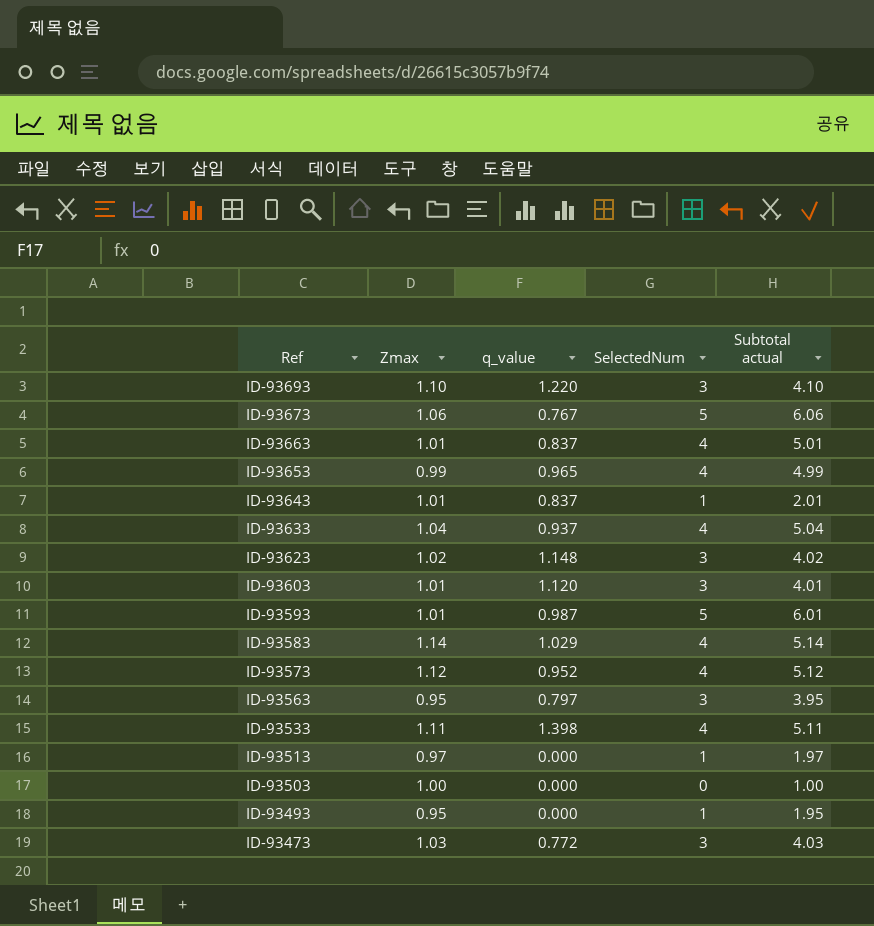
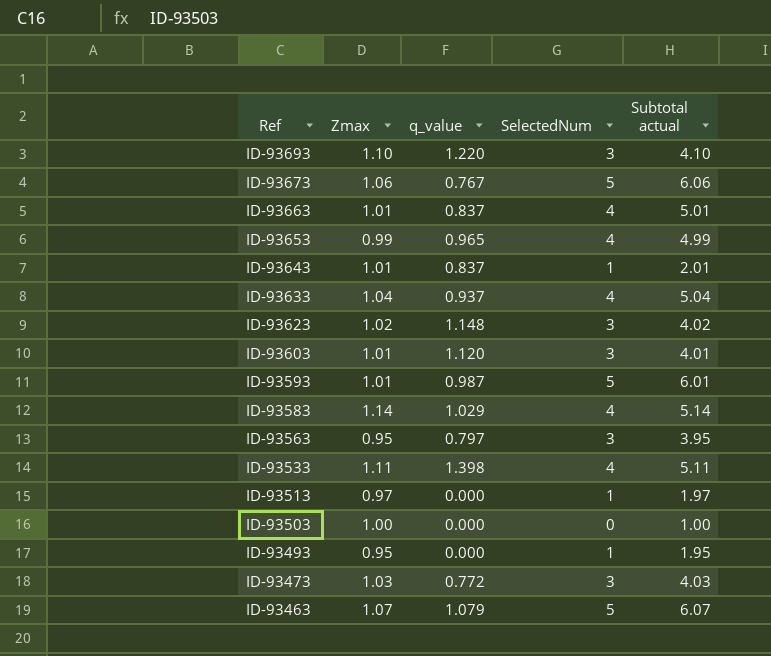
row ID-93573: 1.12 | 0.952 | 4 | 5.12 -> none
row ID-93463: none -> 1.07 | 1.079 | 5 | 6.07

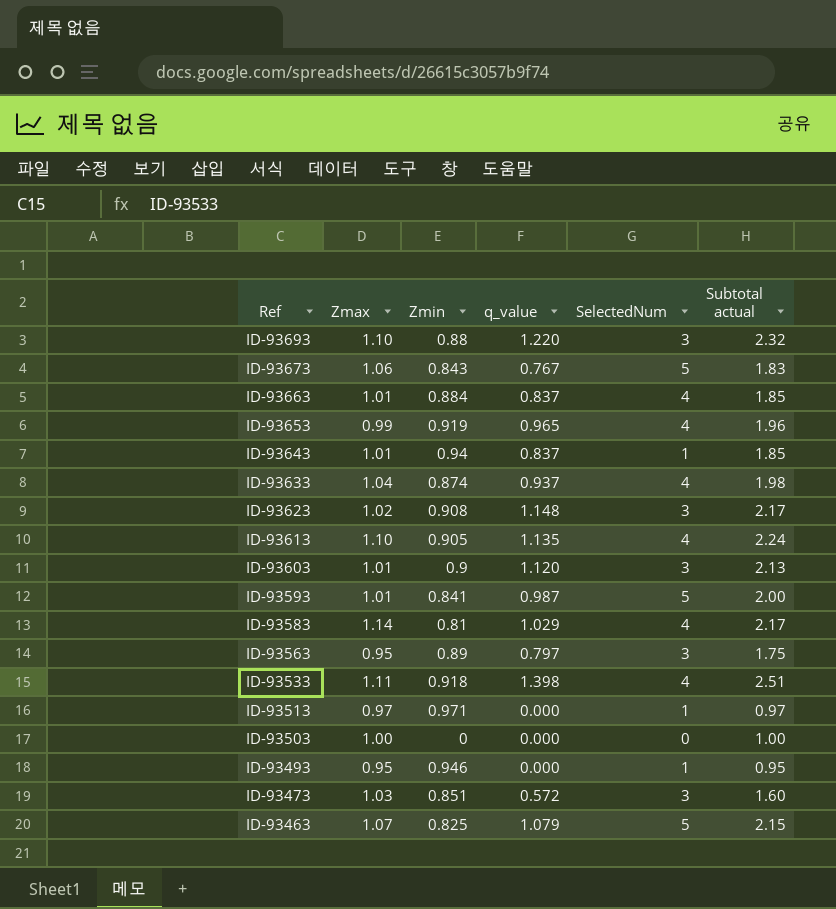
column Zmin | position: none -> 3
column Subtotal actual | formula: [Zmax] + [SelectedNum] -> [Zmax] + [q_value]
row ID-93613: none -> 1.10 | 0.905 | 1.135 | 4 | 2.24
ID-93473 | q_value: 0.772 -> 0.572

